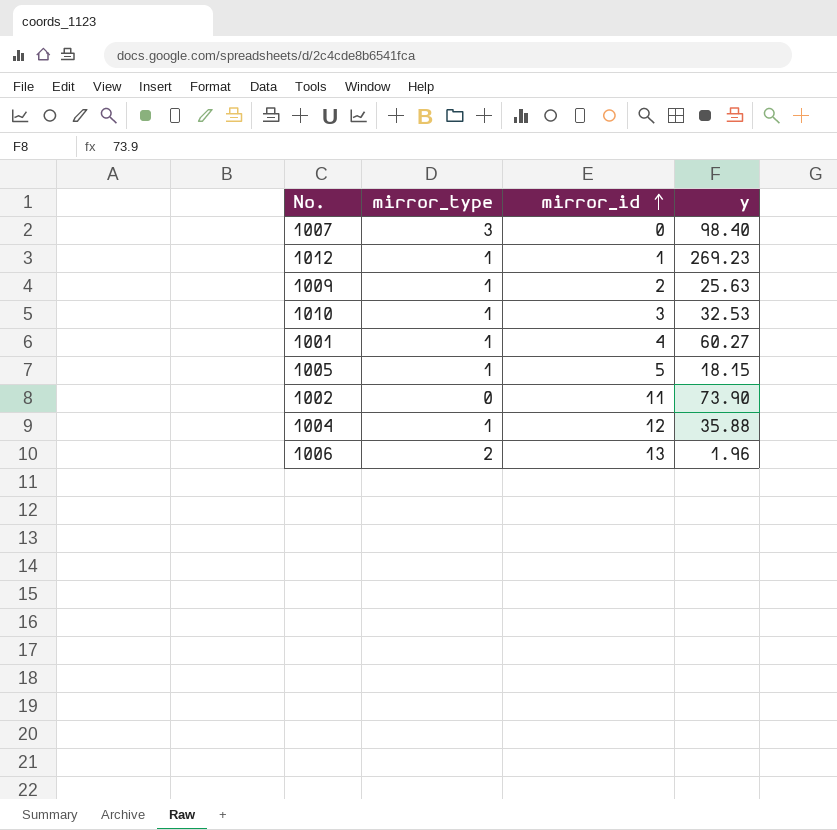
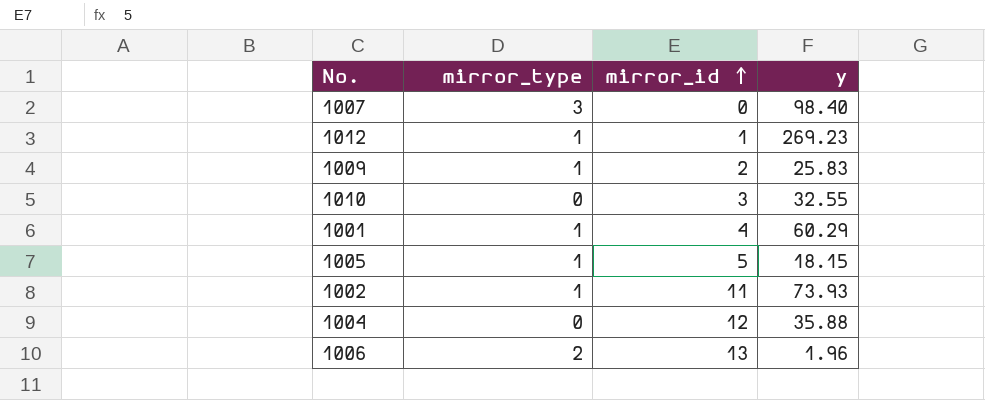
1009 | y: 25.63 -> 25.83
1010 | mirror_type: 1 -> 0
1010 | y: 32.53 -> 32.55
1001 | y: 60.27 -> 60.29
1002 | mirror_type: 0 -> 1
1002 | y: 73.90 -> 73.93
1004 | mirror_type: 1 -> 0

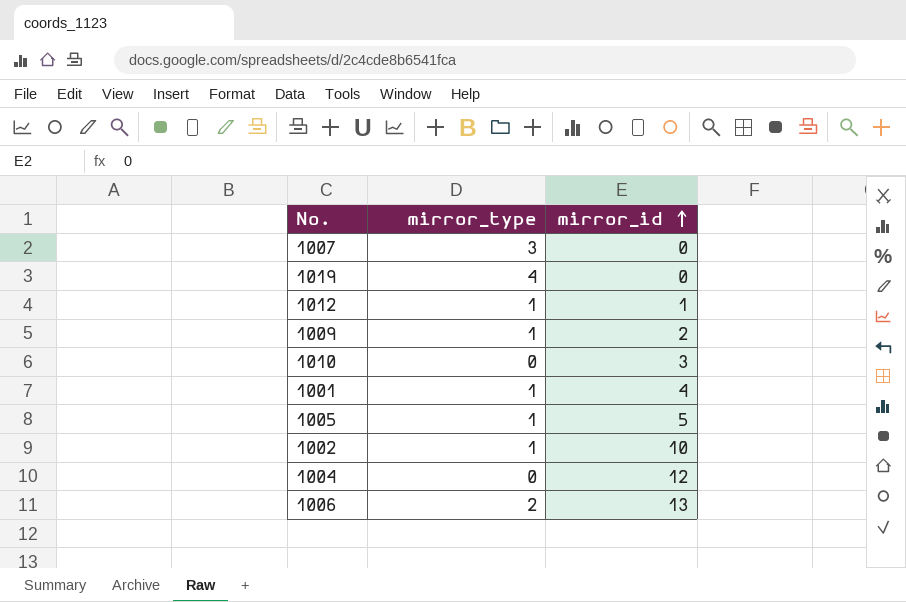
column y | position: 4 -> none
row 1019: none -> 4 | 0
1002 | mirror_id: 11 -> 10

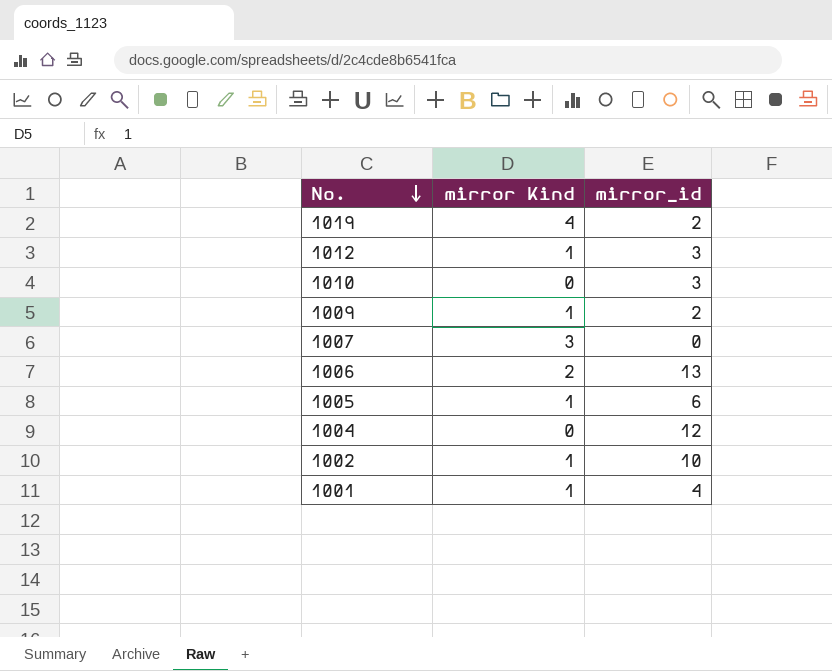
row order: mirror_id ascending -> No. descending
column name: mirror_type -> mirror Kind
1019 | mirror_id: 0 -> 2
1012 | mirror_id: 1 -> 3
1005 | mirror_id: 5 -> 6

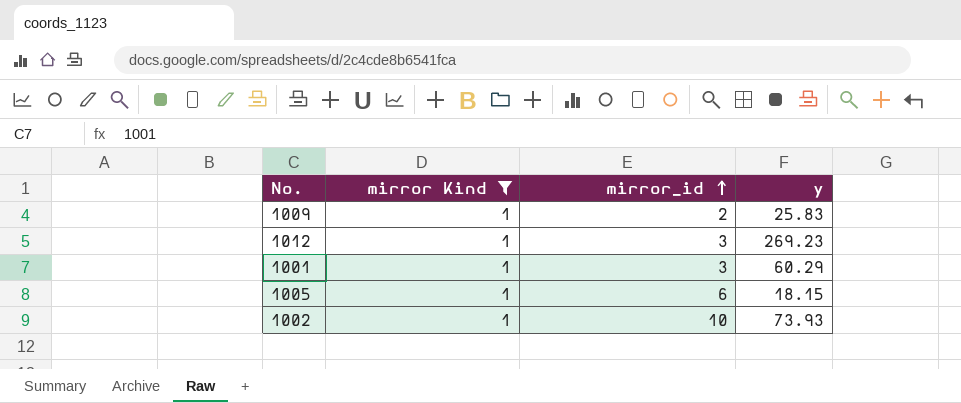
filter: none -> mirror Kind = 1
row order: No. descending -> mirror_id ascending
column y | position: none -> 4
1001 | mirror_id: 4 -> 3

